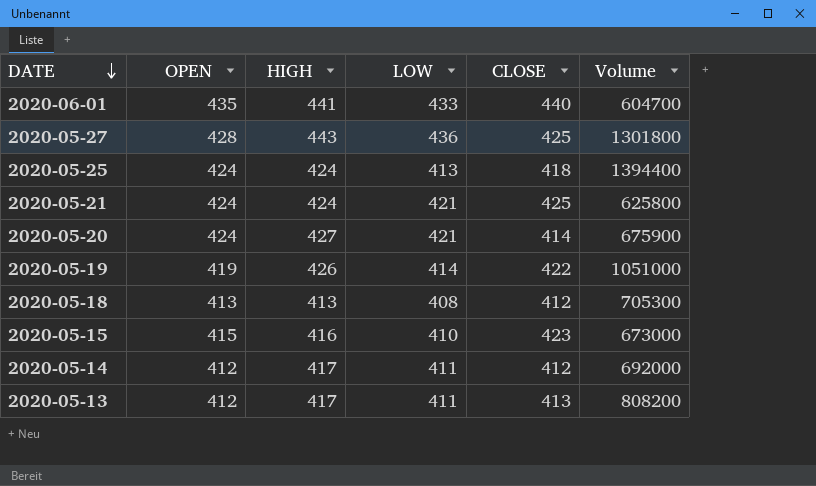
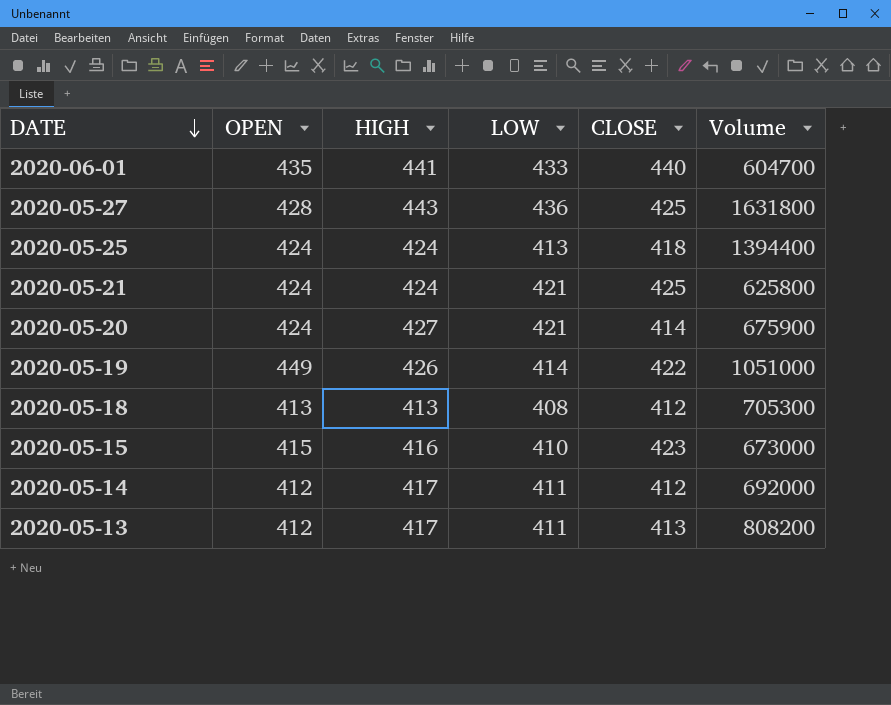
2020-05-27 | Volume: 1301800 -> 1631800
2020-05-19 | OPEN: 419 -> 449

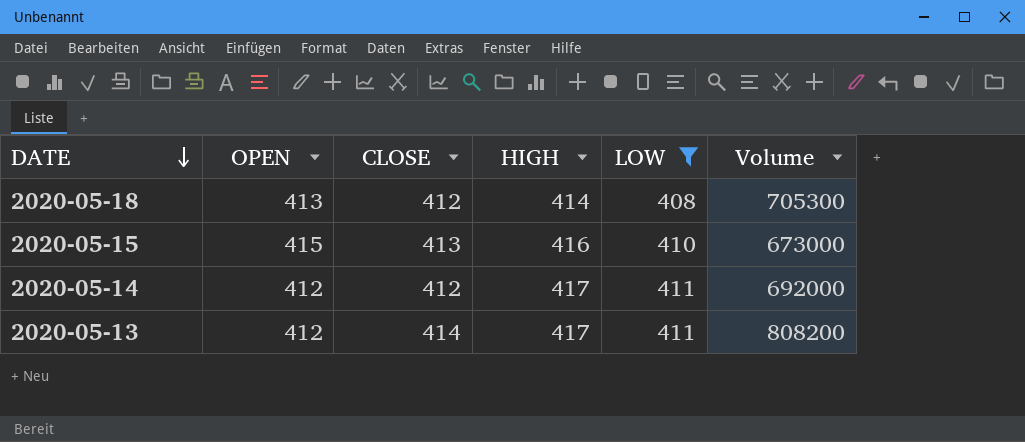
filter: none -> LOW <= 411
column CLOSE | position: 5 -> 3
2020-05-18 | HIGH: 413 -> 414
2020-05-15 | CLOSE: 423 -> 413
2020-05-13 | CLOSE: 413 -> 414

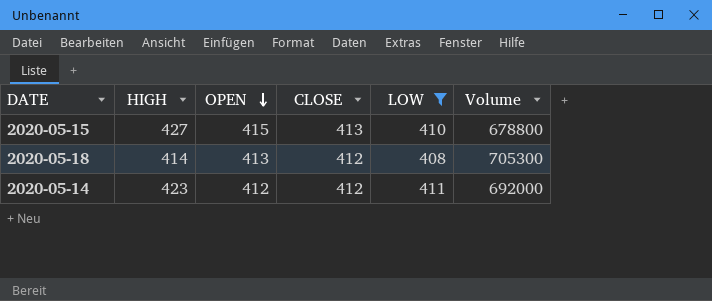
row order: DATE descending -> OPEN descending
column HIGH | position: 4 -> 2
row 2020-05-13: 412 | 414 | 417 | 411 | 808200 -> none
2020-05-15 | HIGH: 416 -> 427
2020-05-15 | Volume: 673000 -> 678800
2020-05-14 | HIGH: 417 -> 423

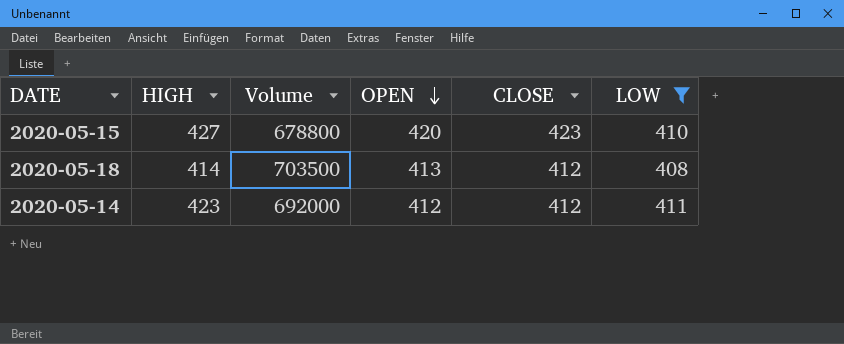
column Volume | position: 6 -> 3
2020-05-15 | OPEN: 415 -> 420
2020-05-15 | CLOSE: 413 -> 423
2020-05-18 | Volume: 705300 -> 703500

